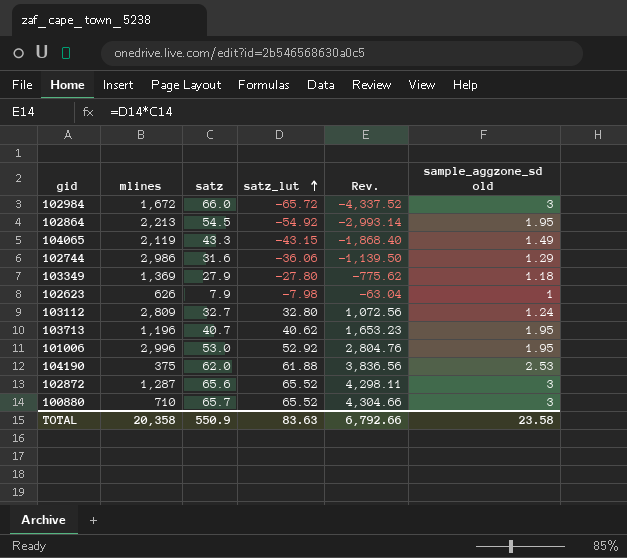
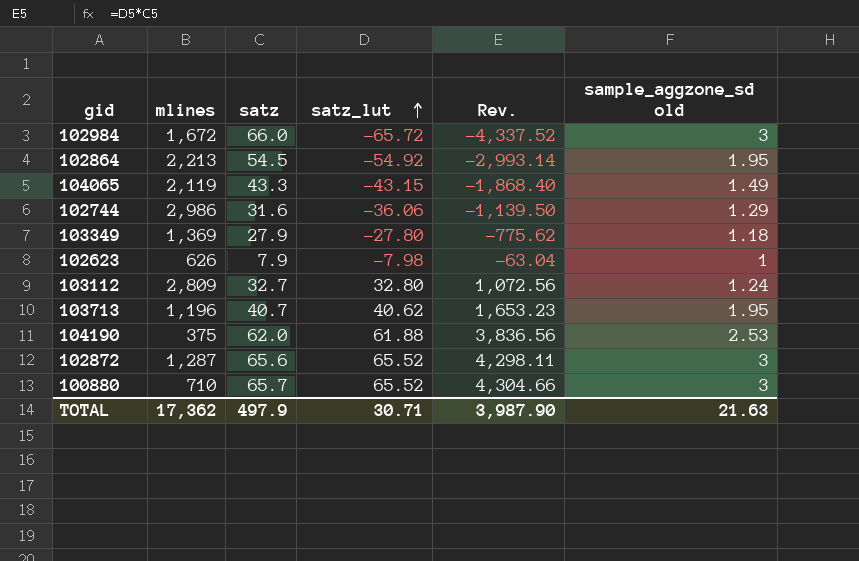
row 101006: 2,996 | 53.0 | 52.92 | 2,804.76 | 1.95 -> none
TOTAL | mlines: 20,358 -> 17,362
TOTAL | satz: 550.9 -> 497.9
TOTAL | satz_lut: 83.63 -> 30.71
TOTAL | Rev.: 6,792.66 -> 3,987.90
TOTAL | sample_aggzone_sd old: 23.58 -> 21.63

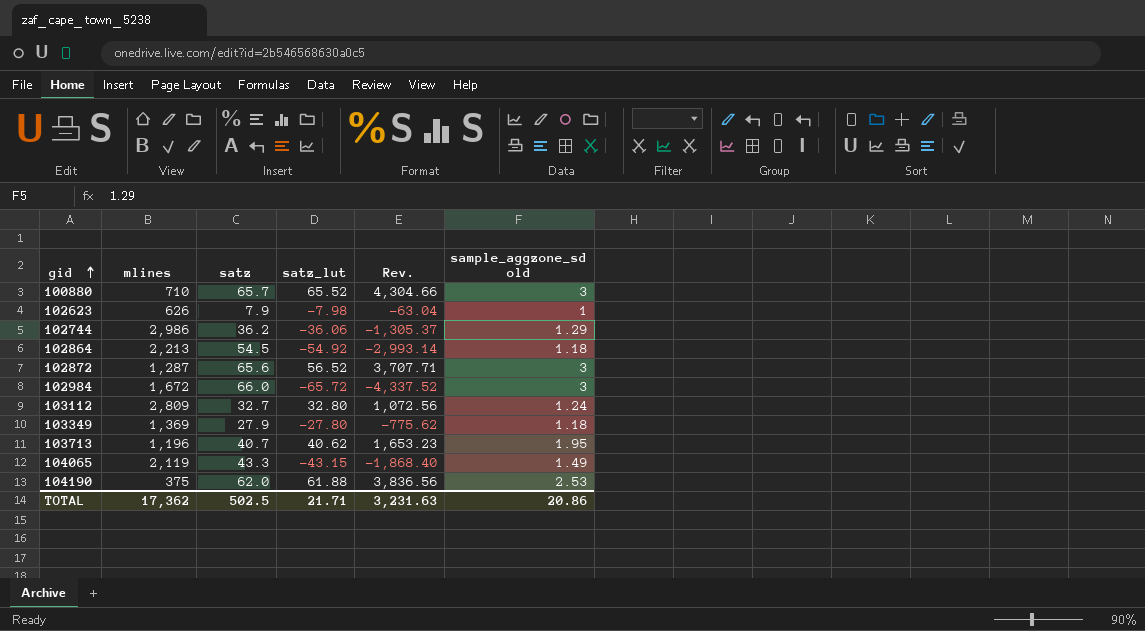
row order: satz_lut ascending -> gid ascending
102744 | satz: 31.6 -> 36.2
102744 | Rev.: -1,139.50 -> -1,305.37
102864 | sample_aggzone_sd old: 1.95 -> 1.18
102872 | satz_lut: 65.52 -> 56.52
102872 | Rev.: 4,298.11 -> 3,707.71
TOTAL | satz: 497.9 -> 502.5
TOTAL | satz_lut: 30.71 -> 21.71
TOTAL | Rev.: 3,987.90 -> 3,231.63
TOTAL | sample_aggzone_sd old: 21.63 -> 20.86

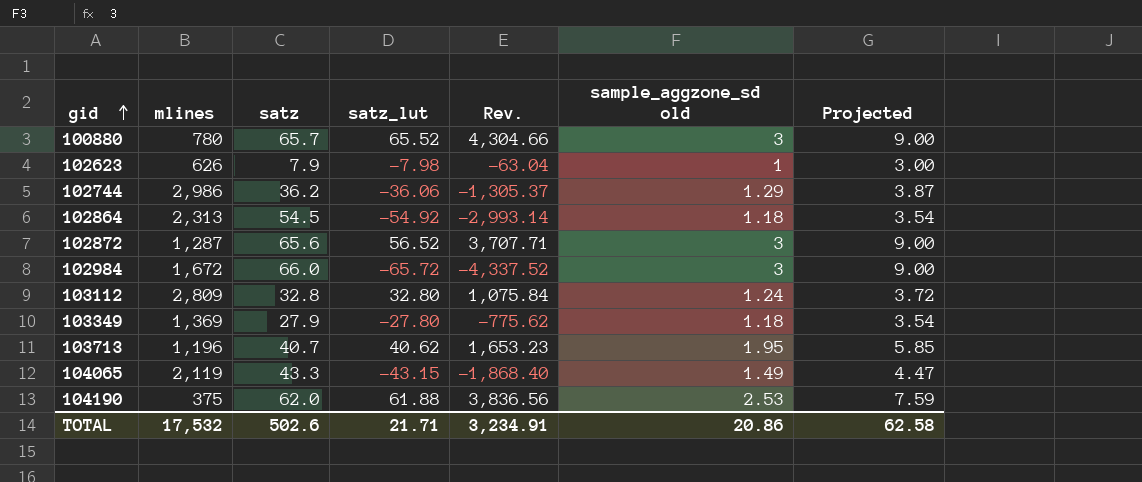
column Projected | formula: none -> [sample_aggzone_sd old] * 3
100880 | mlines: 710 -> 780
102864 | mlines: 2,213 -> 2,313
103112 | satz: 32.7 -> 32.8
103112 | Rev.: 1,072.56 -> 1,075.84
TOTAL | mlines: 17,362 -> 17,532
TOTAL | satz: 502.5 -> 502.6
TOTAL | Rev.: 3,231.63 -> 3,234.91

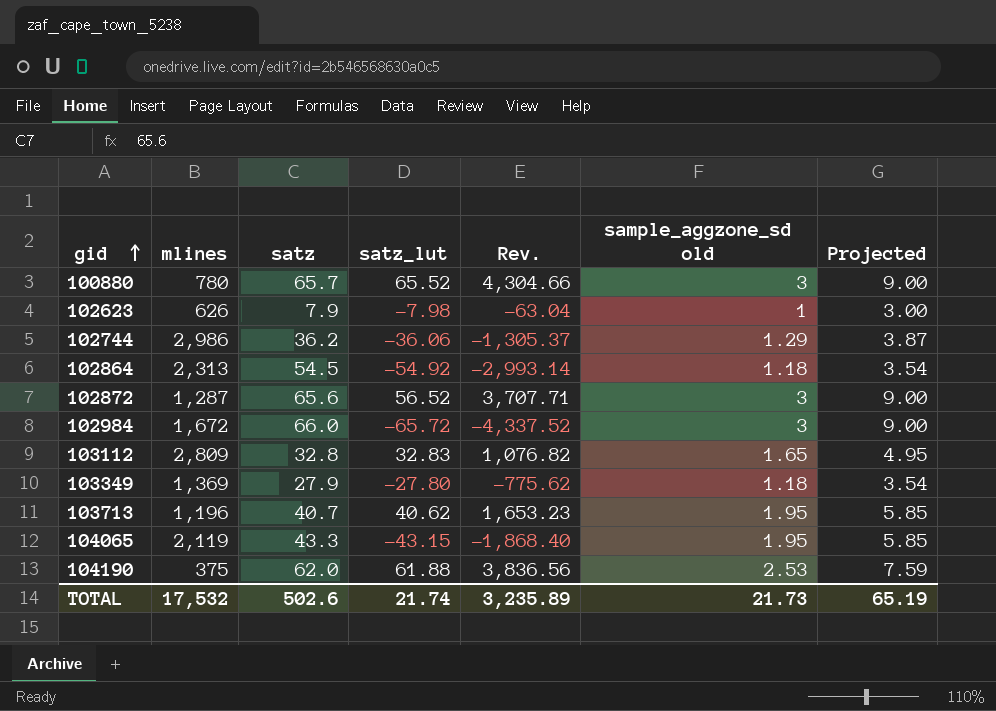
103112 | satz_lut: 32.80 -> 32.83
103112 | Rev.: 1,075.84 -> 1,076.82
103112 | sample_aggzone_sd old: 1.24 -> 1.65
103112 | Projected: 3.72 -> 4.95
104065 | sample_aggzone_sd old: 1.49 -> 1.95
104065 | Projected: 4.47 -> 5.85
TOTAL | satz_lut: 21.71 -> 21.74
TOTAL | Rev.: 3,234.91 -> 3,235.89
TOTAL | sample_aggzone_sd old: 20.86 -> 21.73
TOTAL | Projected: 62.58 -> 65.19

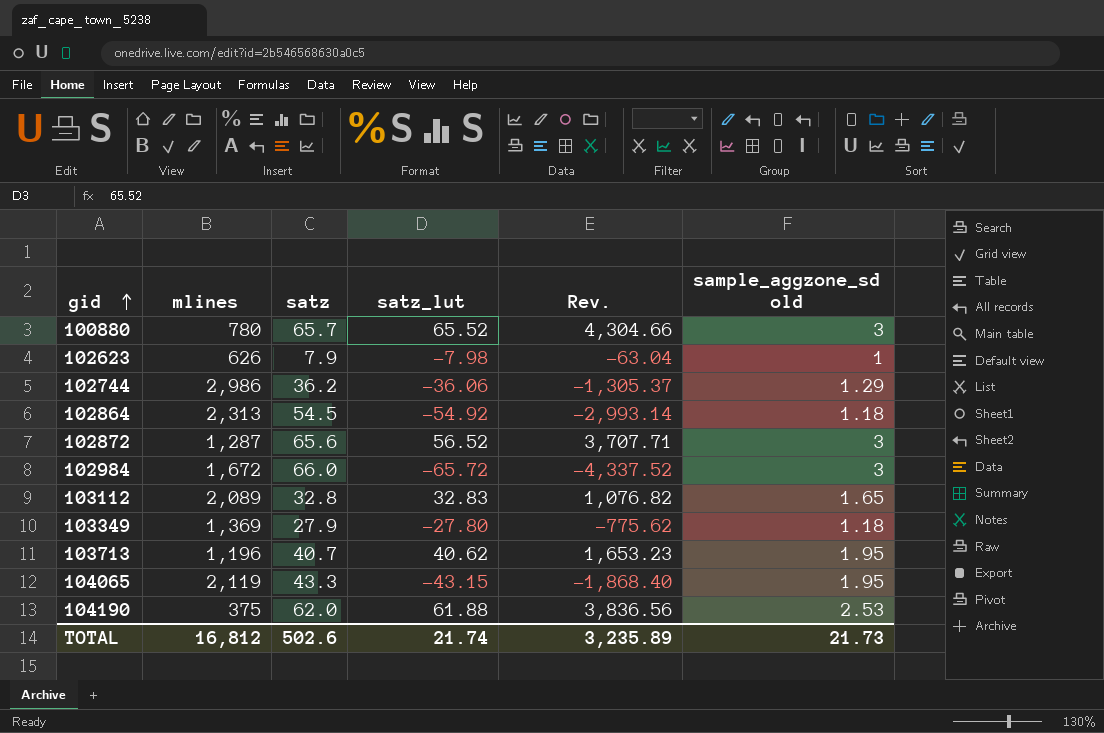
column Projected | formula: [sample_aggzone_sd old] * 3 -> none
103112 | mlines: 2,809 -> 2,089
TOTAL | mlines: 17,532 -> 16,812

